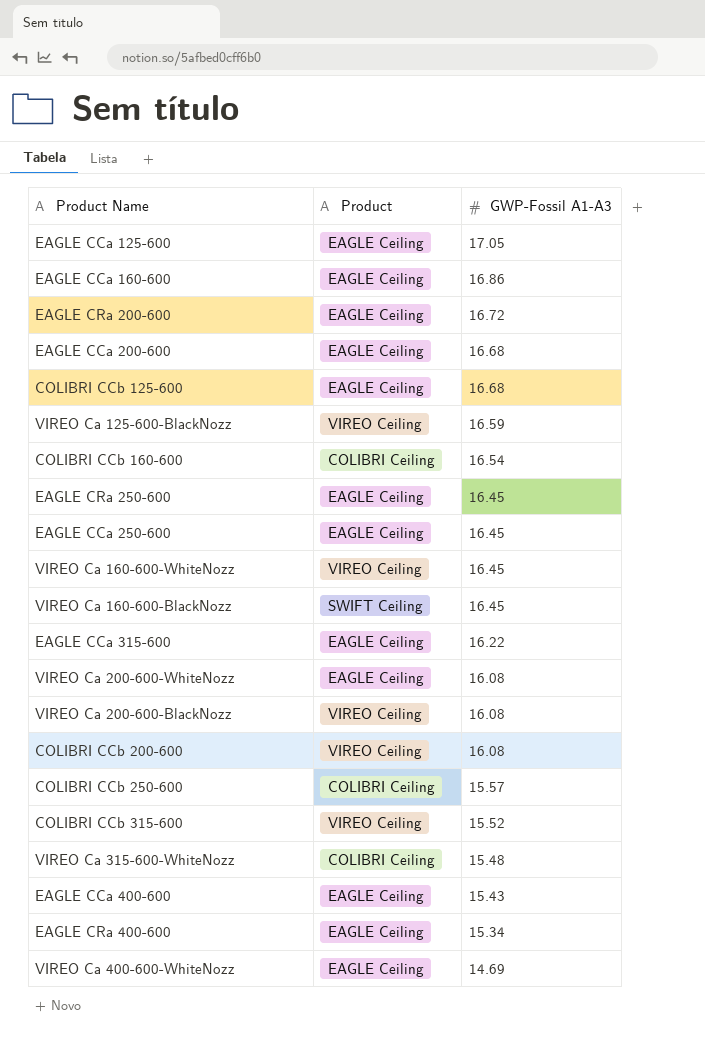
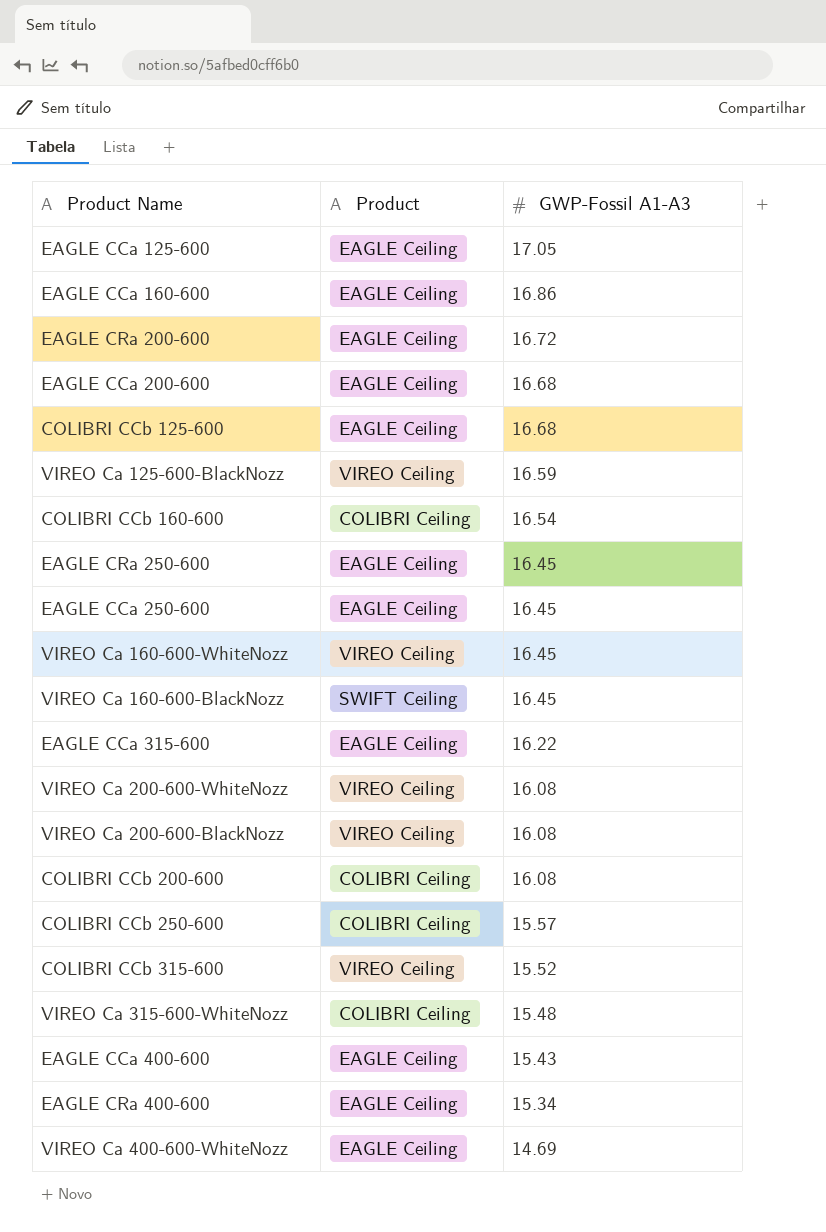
VIREO Ca 200-600-WhiteNozz | Product: EAGLE Ceiling -> VIREO Ceiling
COLIBRI CCb 200-600 | Product: VIREO Ceiling -> COLIBRI Ceiling

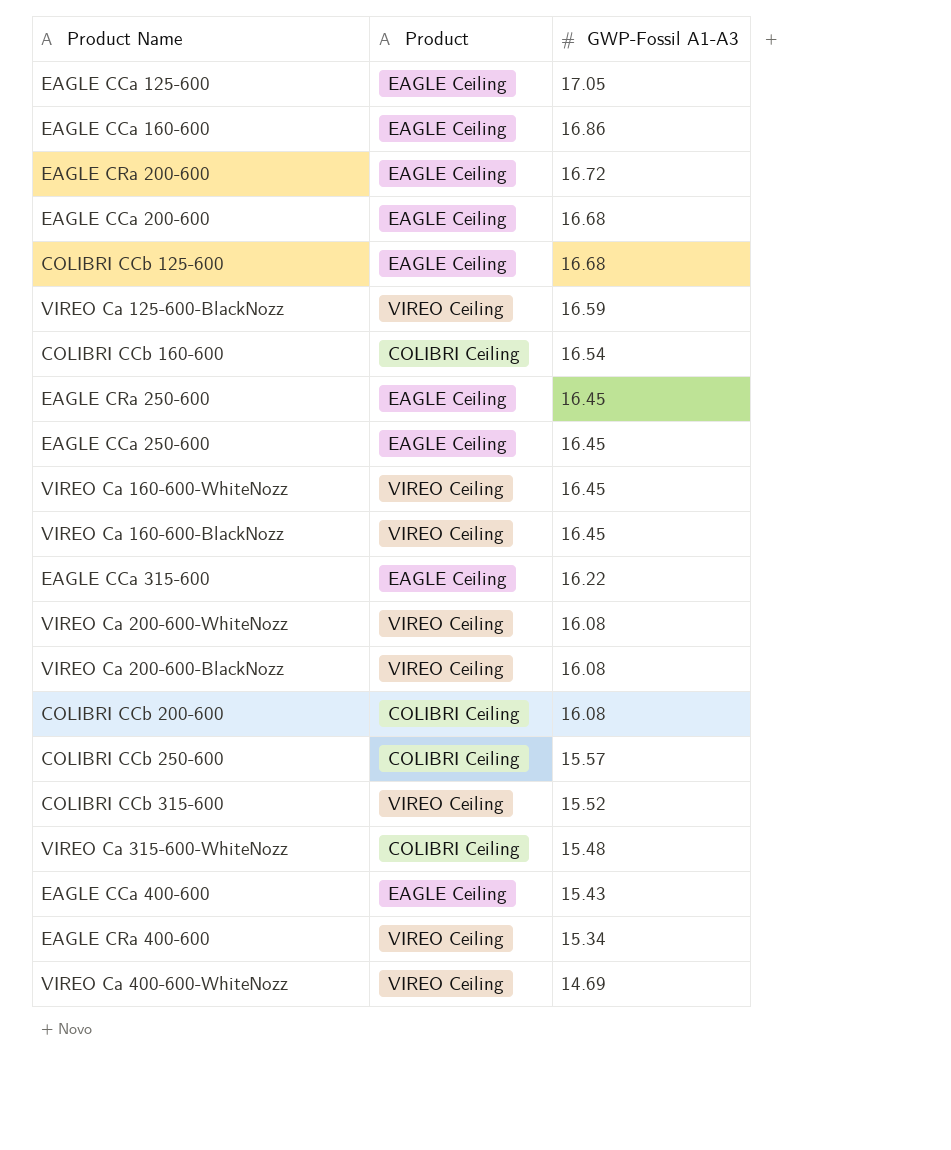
VIREO Ca 160-600-BlackNozz | Product: SWIFT Ceiling -> VIREO Ceiling
EAGLE CRa 400-600 | Product: EAGLE Ceiling -> VIREO Ceiling
VIREO Ca 400-600-WhiteNozz | Product: EAGLE Ceiling -> VIREO Ceiling

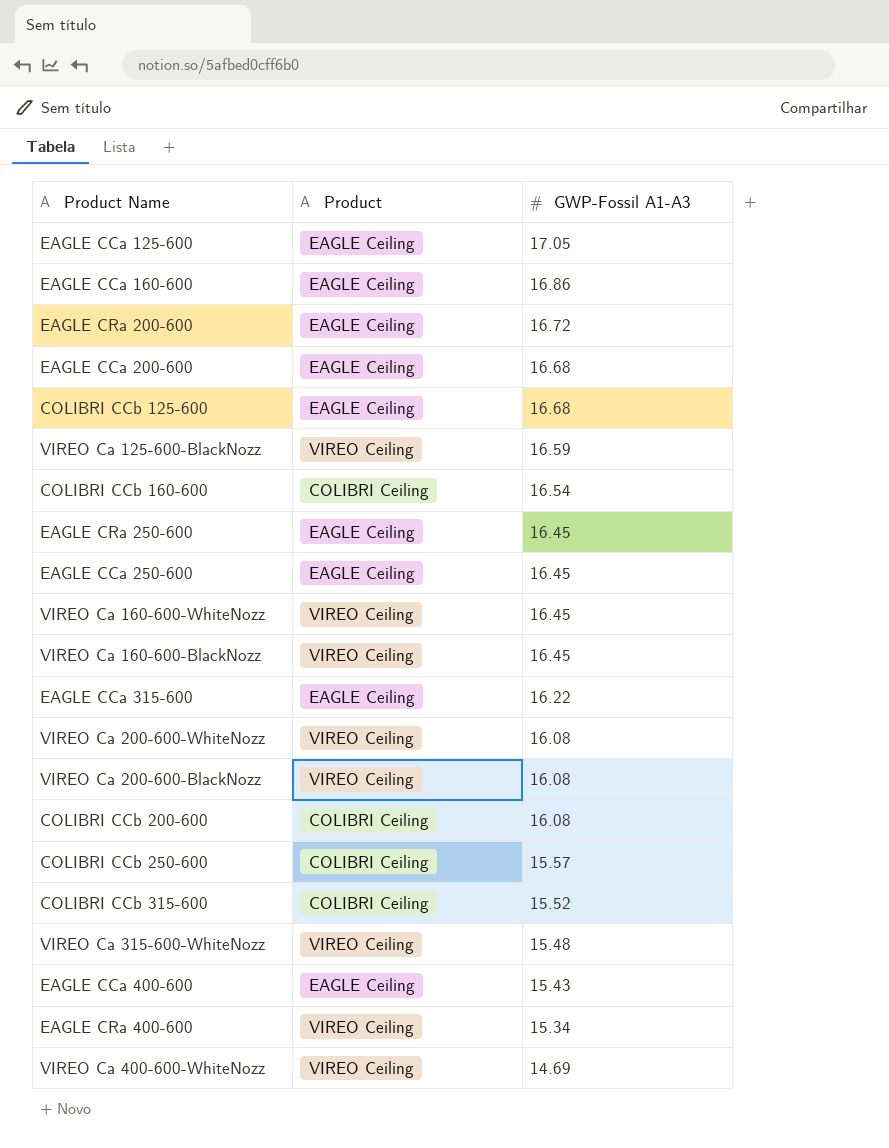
COLIBRI CCb 315-600 | Product: VIREO Ceiling -> COLIBRI Ceiling
VIREO Ca 315-600-WhiteNozz | Product: COLIBRI Ceiling -> VIREO Ceiling

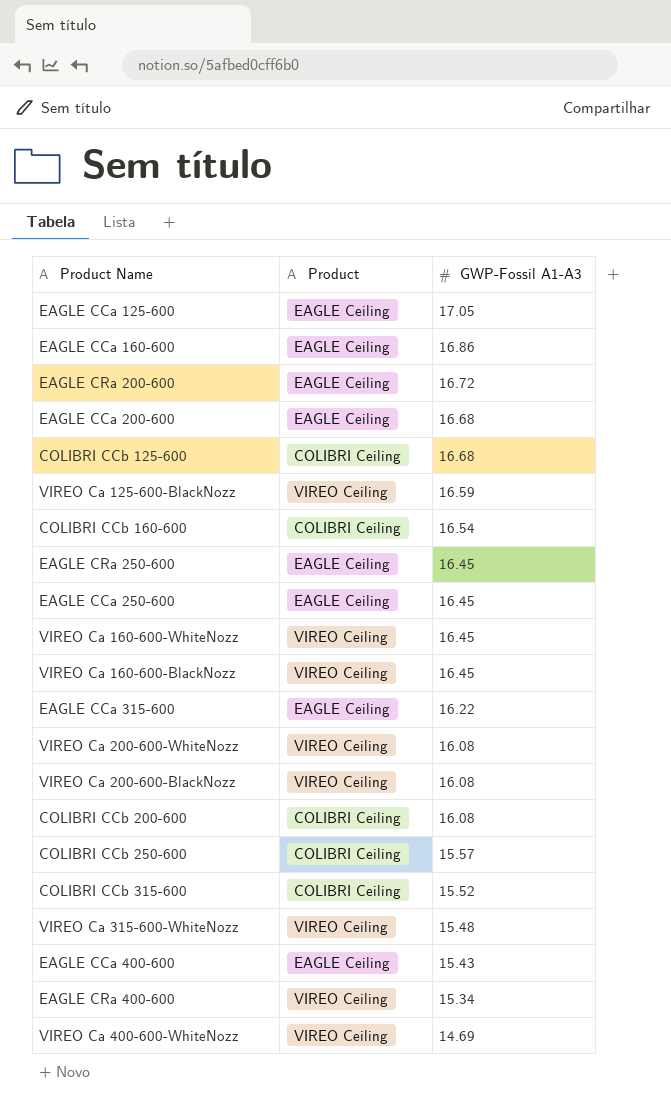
COLIBRI CCb 125-600 | Product: EAGLE Ceiling -> COLIBRI Ceiling

